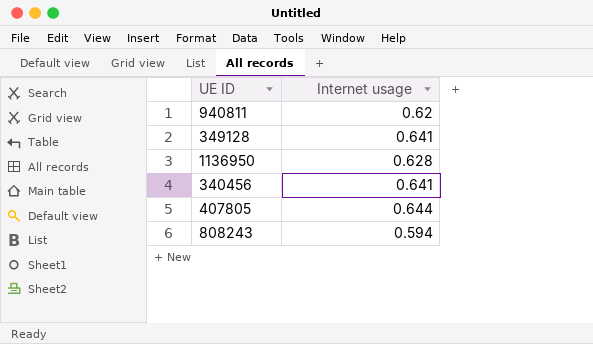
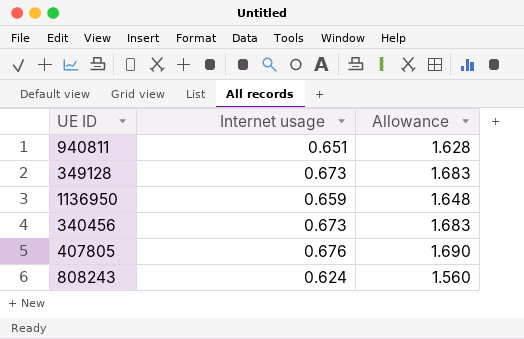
column Allowance | formula: none -> [Internet usage] * 2.5
940811 | Internet usage: 0.62 -> 0.651
349128 | Internet usage: 0.641 -> 0.673
1136950 | Internet usage: 0.628 -> 0.659
340456 | Internet usage: 0.641 -> 0.673
407805 | Internet usage: 0.644 -> 0.676
808243 | Internet usage: 0.594 -> 0.624

